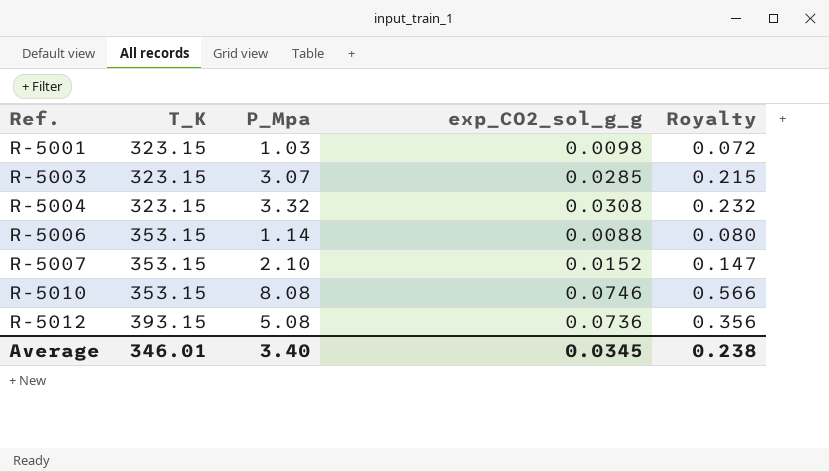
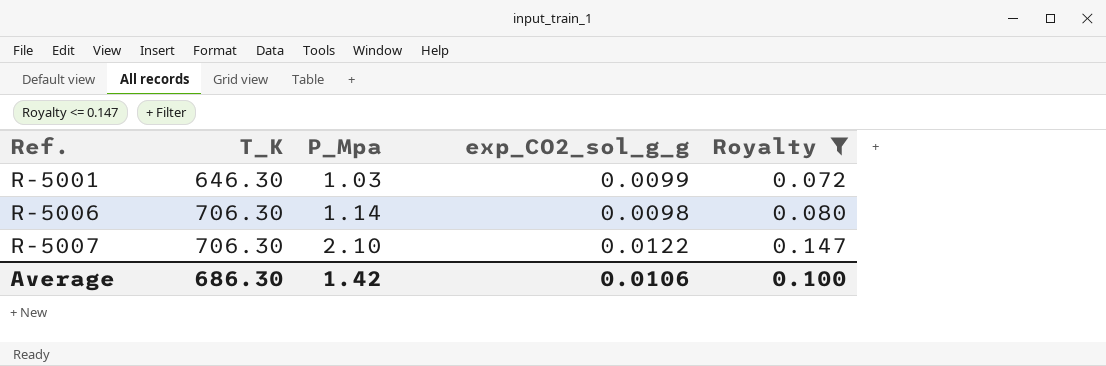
filter: none -> Royalty <= 0.147
R-5001 | T_K: 323.15 -> 646.30
R-5001 | exp_CO2_sol_g_g: 0.0098 -> 0.0099
R-5006 | T_K: 353.15 -> 706.30
R-5006 | exp_CO2_sol_g_g: 0.0088 -> 0.0098
R-5007 | T_K: 353.15 -> 706.30
R-5007 | exp_CO2_sol_g_g: 0.0152 -> 0.0122
Average | T_K: 346.01 -> 686.30
Average | P_Mpa: 3.40 -> 1.42
Average | exp_CO2_sol_g_g: 0.0345 -> 0.0106
Average | Royalty: 0.238 -> 0.100

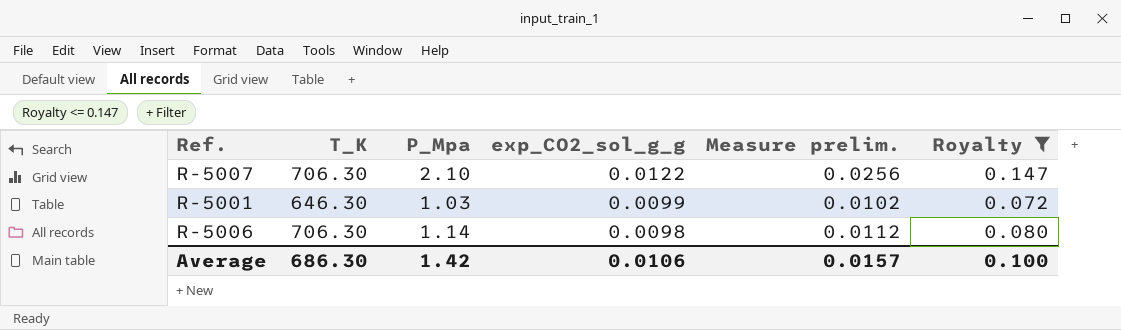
row order: Ref. ascending -> exp_CO2_sol_g_g descending
column Measure prelim. | formula: none -> [P_Mpa] * [exp_CO2_sol_g_g]

